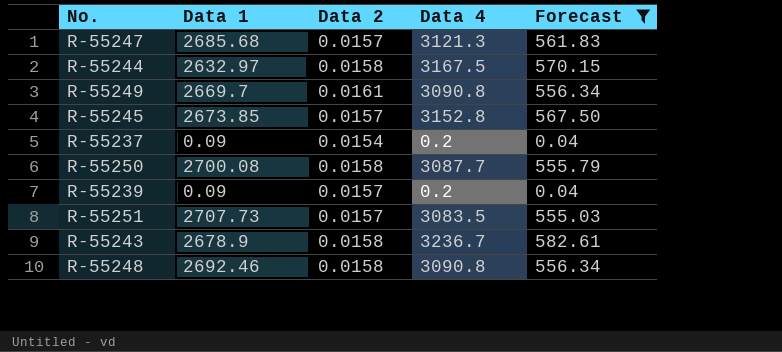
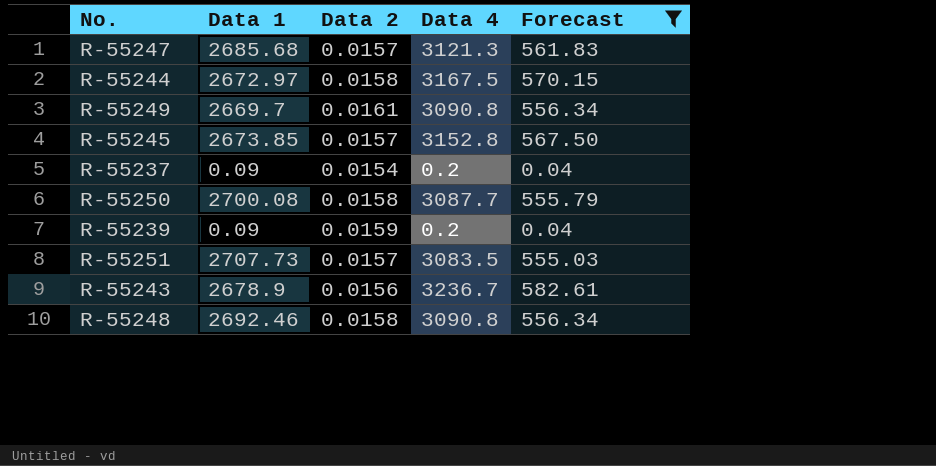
R-55244 | Data 1: 2632.97 -> 2672.97
R-55239 | Data 2: 0.0157 -> 0.0159
R-55243 | Data 2: 0.0158 -> 0.0156

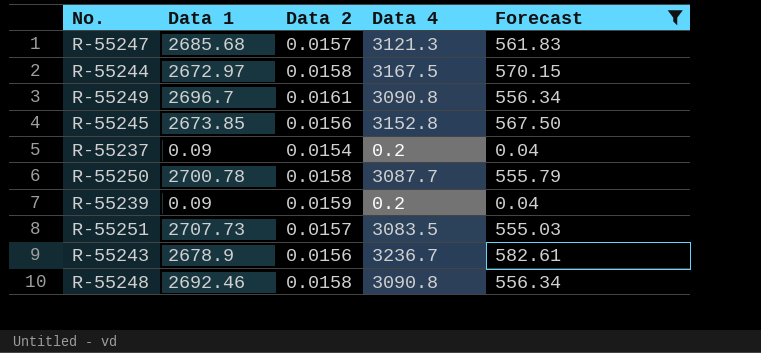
R-55249 | Data 1: 2669.7 -> 2696.7
R-55245 | Data 2: 0.0157 -> 0.0156
R-55250 | Data 1: 2700.08 -> 2700.78

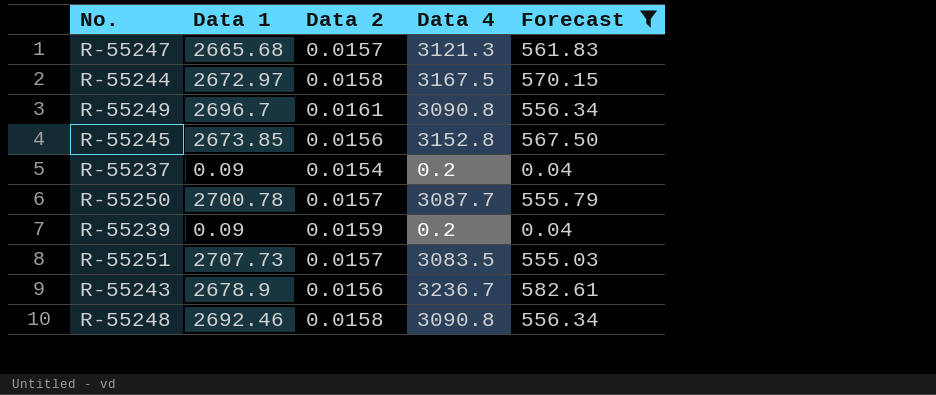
R-55247 | Data 1: 2685.68 -> 2665.68
R-55250 | Data 2: 0.0158 -> 0.0157

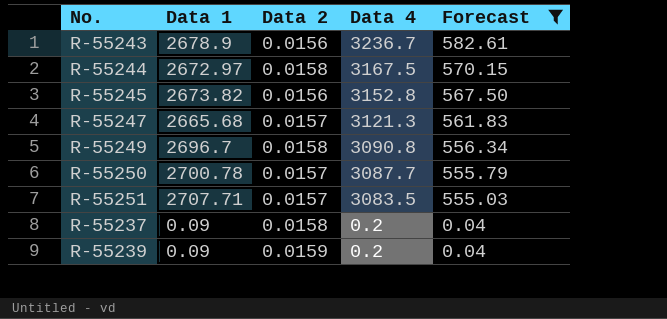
row order: none -> Data 4 descending
row R-55248: 2692.46 | 0.0158 | 3090.8 | 556.34 -> none
R-55245 | Data 1: 2673.85 -> 2673.82
R-55249 | Data 2: 0.0161 -> 0.0158
R-55251 | Data 1: 2707.73 -> 2707.71
R-55237 | Data 2: 0.0154 -> 0.0158

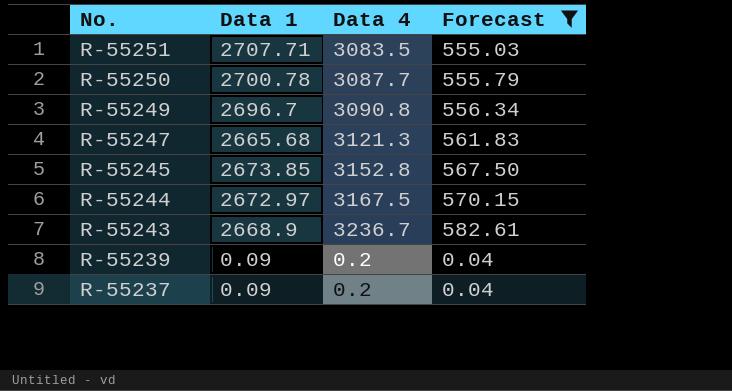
row order: Data 4 descending -> No. descending
column Data 2 | position: 3 -> none
R-55245 | Data 1: 2673.82 -> 2673.85
R-55243 | Data 1: 2678.9 -> 2668.9

